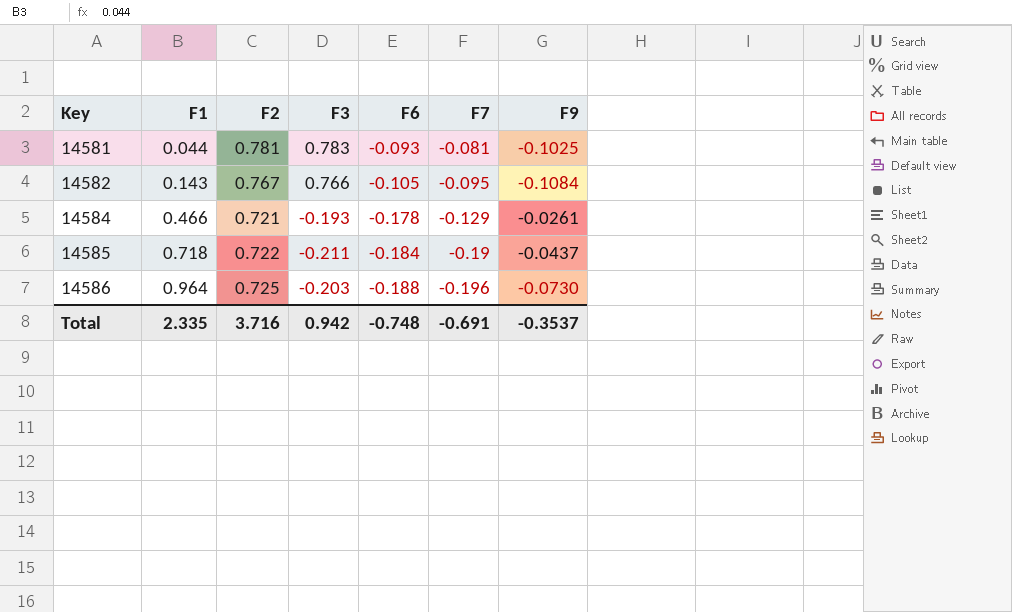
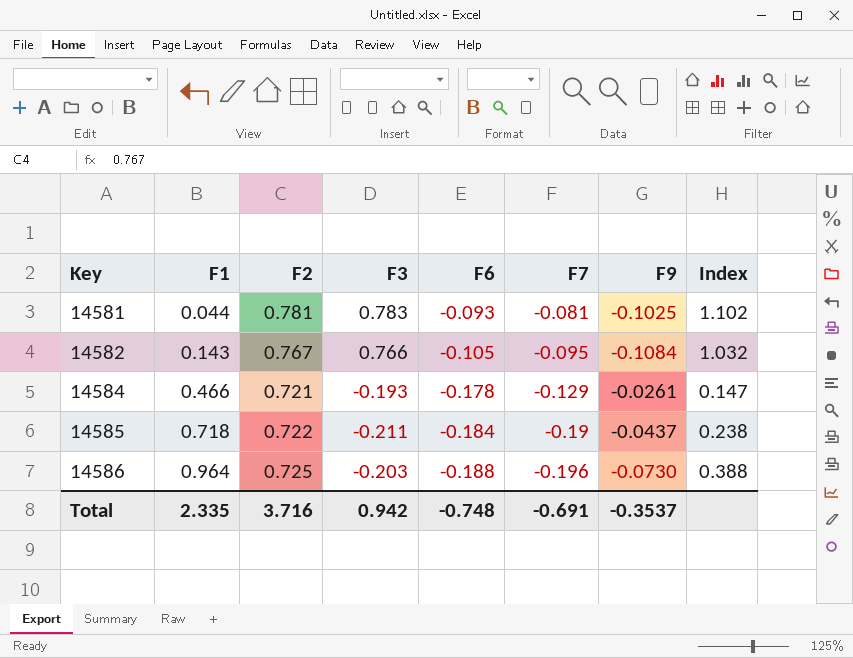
column Index | formula: none -> [F9] / [F6]

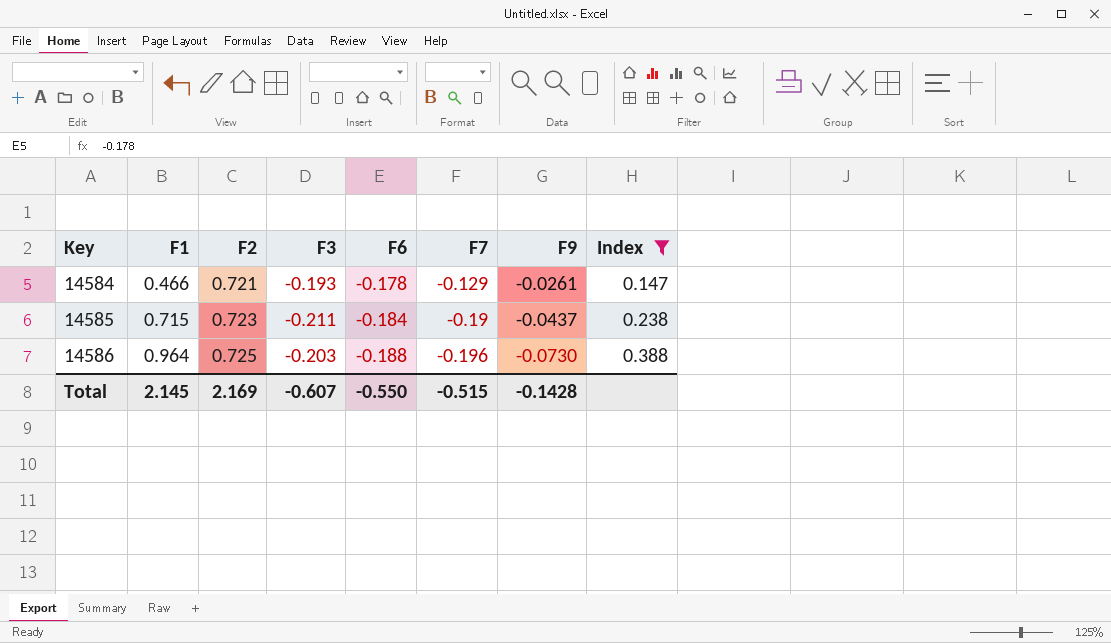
filter: none -> Index <= 0.388
14585 | F1: 0.718 -> 0.715
14585 | F2: 0.722 -> 0.723
Total | F1: 2.335 -> 2.145
Total | F2: 3.716 -> 2.169
Total | F3: 0.942 -> -0.607
Total | F6: -0.748 -> -0.550
Total | F7: -0.691 -> -0.515
Total | F9: -0.3537 -> -0.1428

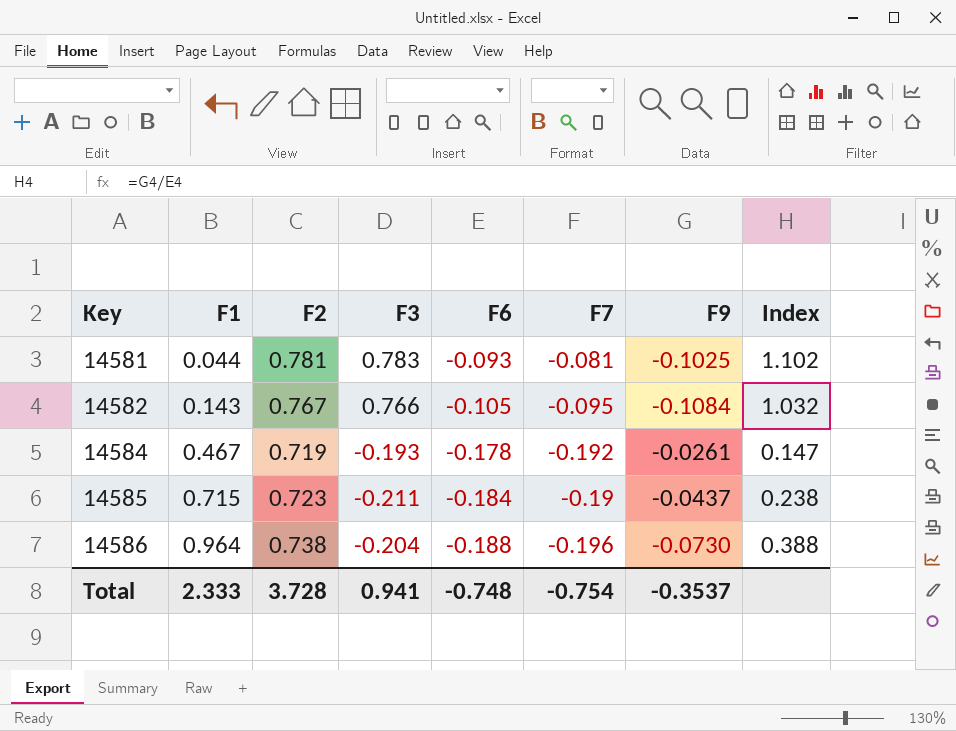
filter: Index <= 0.388 -> none
14584 | F1: 0.466 -> 0.467
14584 | F2: 0.721 -> 0.719
14584 | F7: -0.129 -> -0.192
14586 | F2: 0.725 -> 0.738
14586 | F3: -0.203 -> -0.204
Total | F1: 2.145 -> 2.333
Total | F2: 2.169 -> 3.728
Total | F3: -0.607 -> 0.941
Total | F6: -0.550 -> -0.748
Total | F7: -0.515 -> -0.754
Total | F9: -0.1428 -> -0.3537

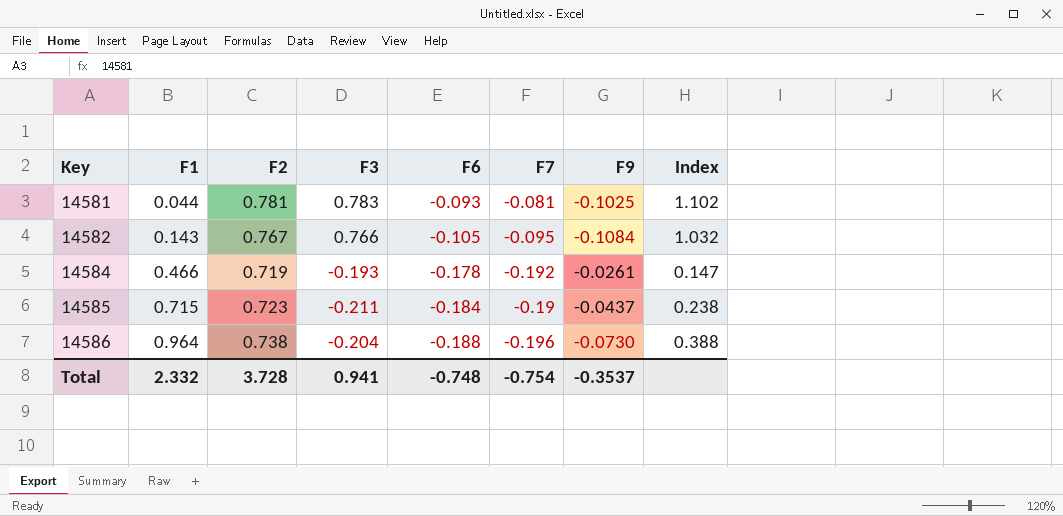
14584 | F1: 0.467 -> 0.466
Total | F1: 2.333 -> 2.332

